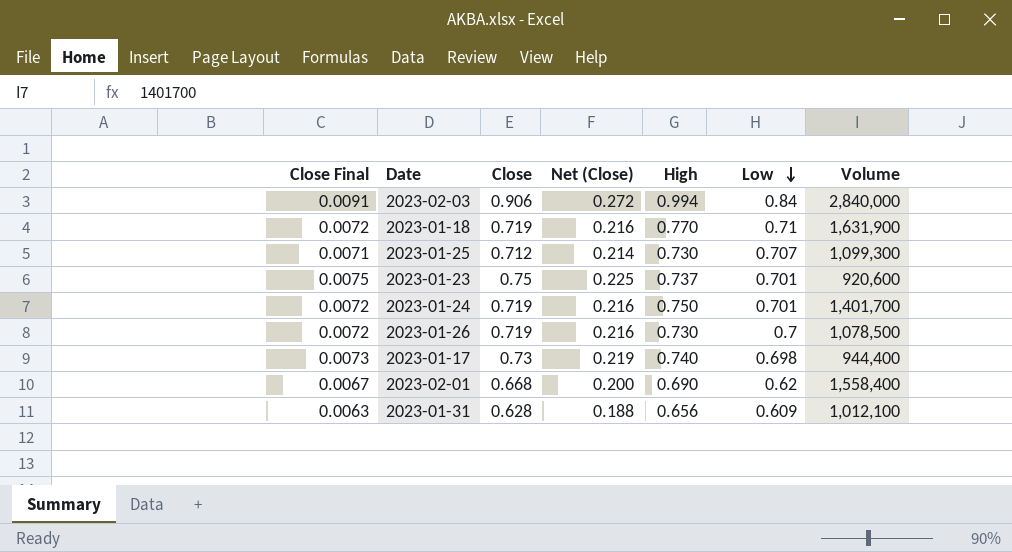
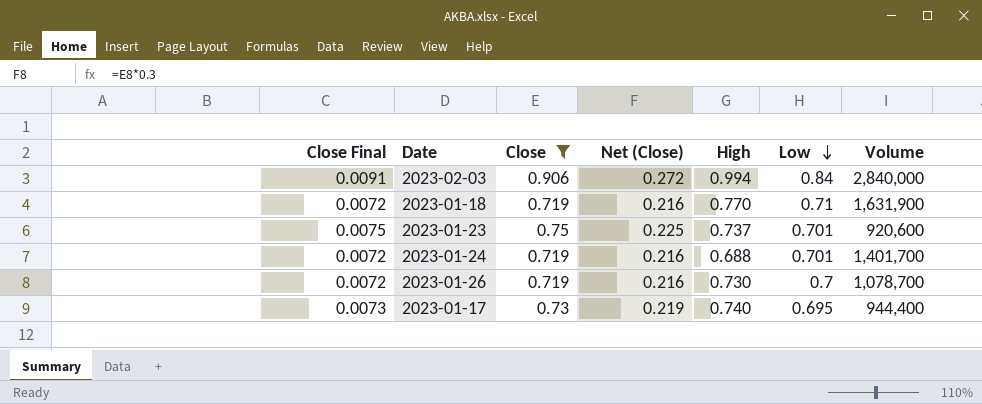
filter: none -> Close >= 0.719
2023-01-24 | High: 0.750 -> 0.688
2023-01-26 | Volume: 1,078,500 -> 1,078,700
2023-01-17 | Low: 0.698 -> 0.695

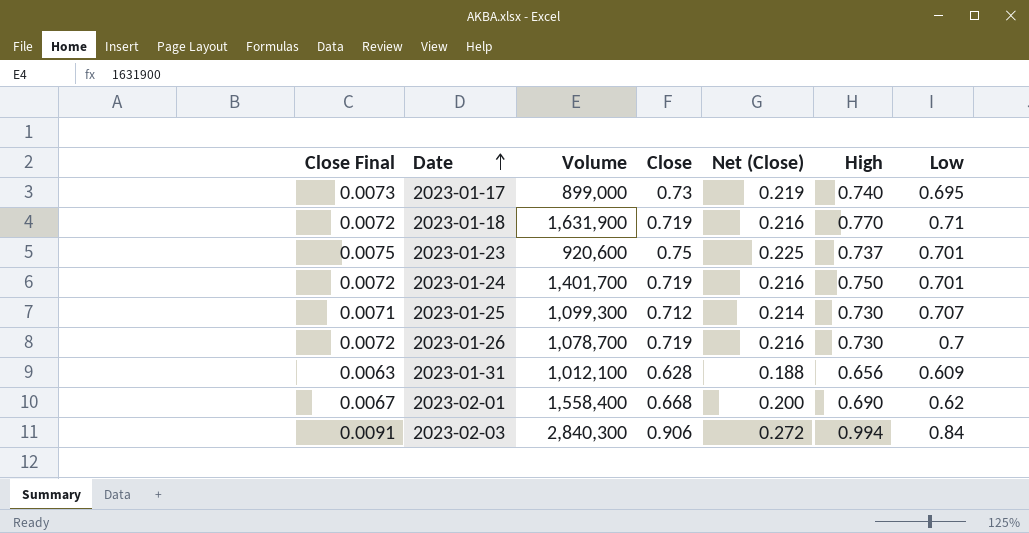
filter: Close >= 0.719 -> none
row order: Low descending -> Date ascending
column Volume | position: 7 -> 3
2023-01-17 | Volume: 944,400 -> 899,000
2023-01-24 | High: 0.688 -> 0.750
2023-02-03 | Volume: 2,840,000 -> 2,840,300

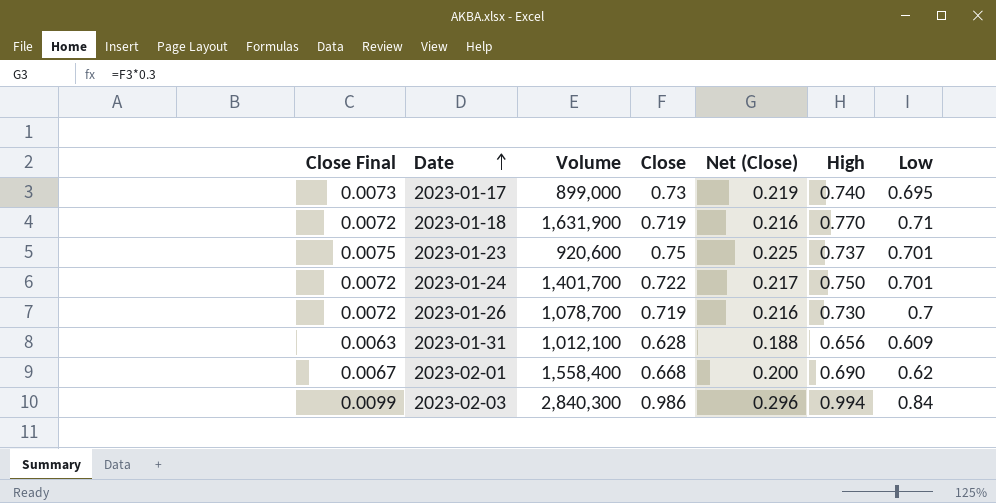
row 2023-01-25: 0.0071 | 1,099,300 | 0.712 | 0.214 | 0.730 | 0.707 -> none
2023-01-24 | Close: 0.719 -> 0.722
2023-01-24 | Net (Close): 0.216 -> 0.217
2023-02-03 | Close Final: 0.0091 -> 0.0099
2023-02-03 | Close: 0.906 -> 0.986
2023-02-03 | Net (Close): 0.272 -> 0.296

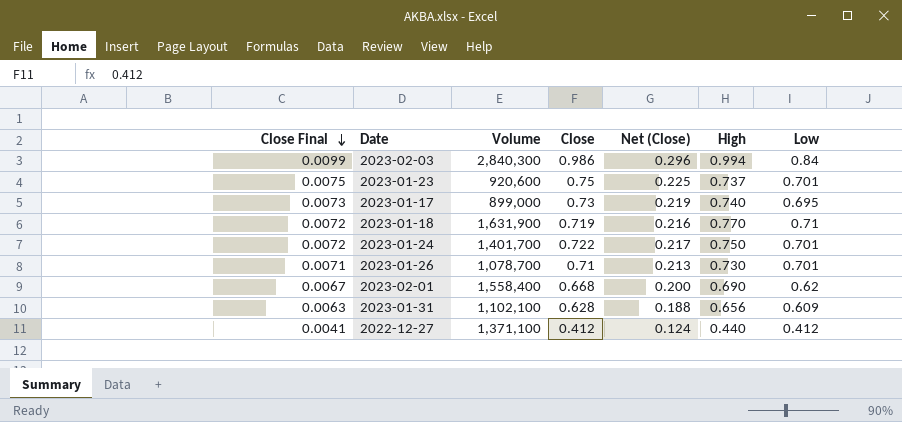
row order: Date ascending -> Close Final descending
2023-01-26 | Close Final: 0.0072 -> 0.0071
2023-01-26 | Close: 0.719 -> 0.71
2023-01-26 | Net (Close): 0.216 -> 0.213
2023-01-26 | Low: 0.7 -> 0.701
2023-01-31 | Volume: 1,012,100 -> 1,102,100
row 2022-12-27: none -> 0.0041 | 1,371,100 | 0.412 | 0.124 | 0.440 | 0.412

